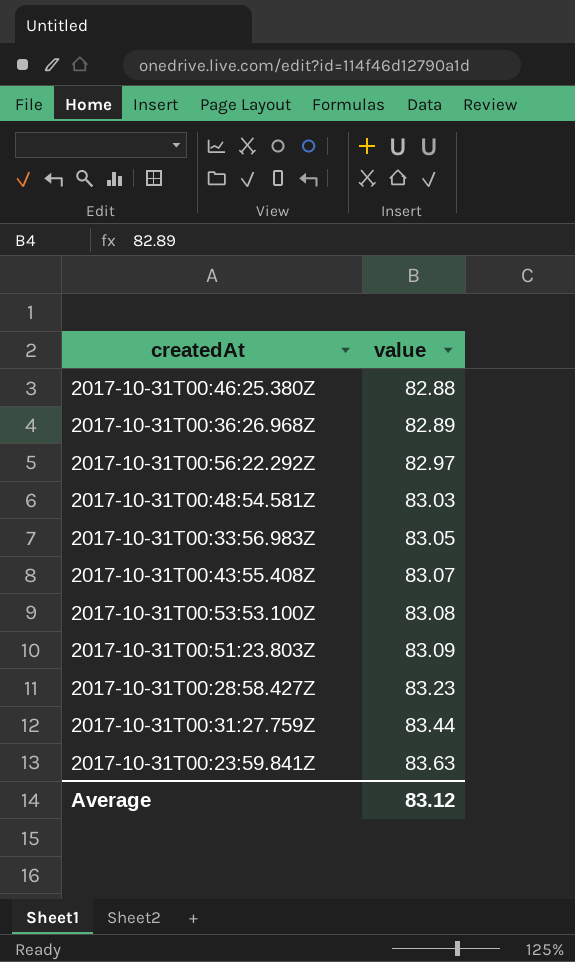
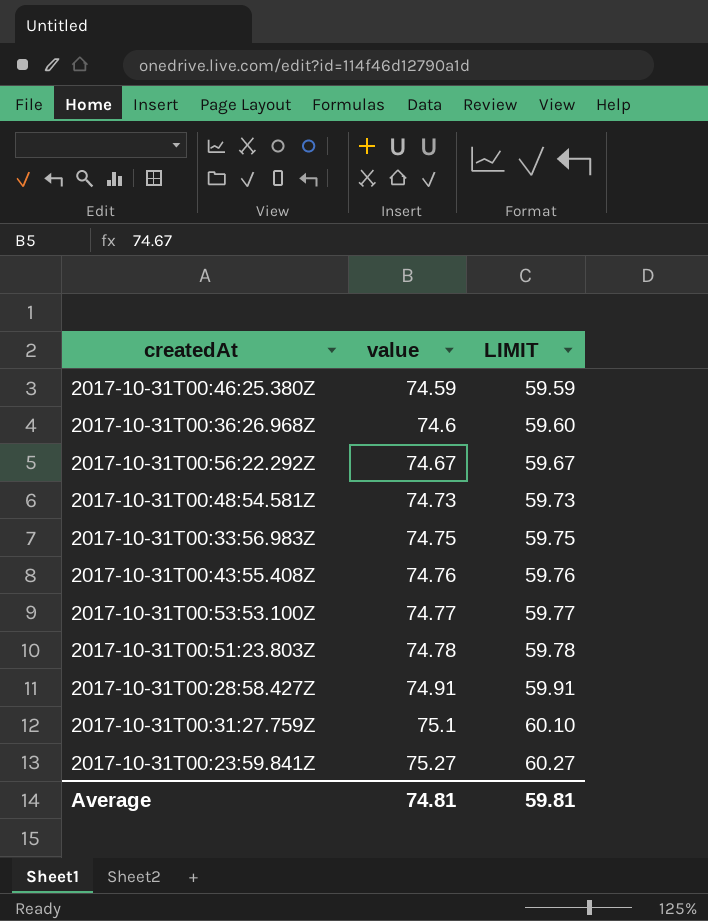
column LIMIT | formula: none -> [value] - 15
2017-10-31T00:46:25.380Z | value: 82.88 -> 74.59
2017-10-31T00:36:26.968Z | value: 82.89 -> 74.6
2017-10-31T00:56:22.292Z | value: 82.97 -> 74.67
2017-10-31T00:48:54.581Z | value: 83.03 -> 74.73
2017-10-31T00:33:56.983Z | value: 83.05 -> 74.75
2017-10-31T00:43:55.408Z | value: 83.07 -> 74.76
2017-10-31T00:53:53.100Z | value: 83.08 -> 74.77
2017-10-31T00:51:23.803Z | value: 83.09 -> 74.78
2017-10-31T00:28:58.427Z | value: 83.23 -> 74.91
2017-10-31T00:31:27.759Z | value: 83.44 -> 75.1
2017-10-31T00:23:59.841Z | value: 83.63 -> 75.27
Average | value: 83.12 -> 74.81

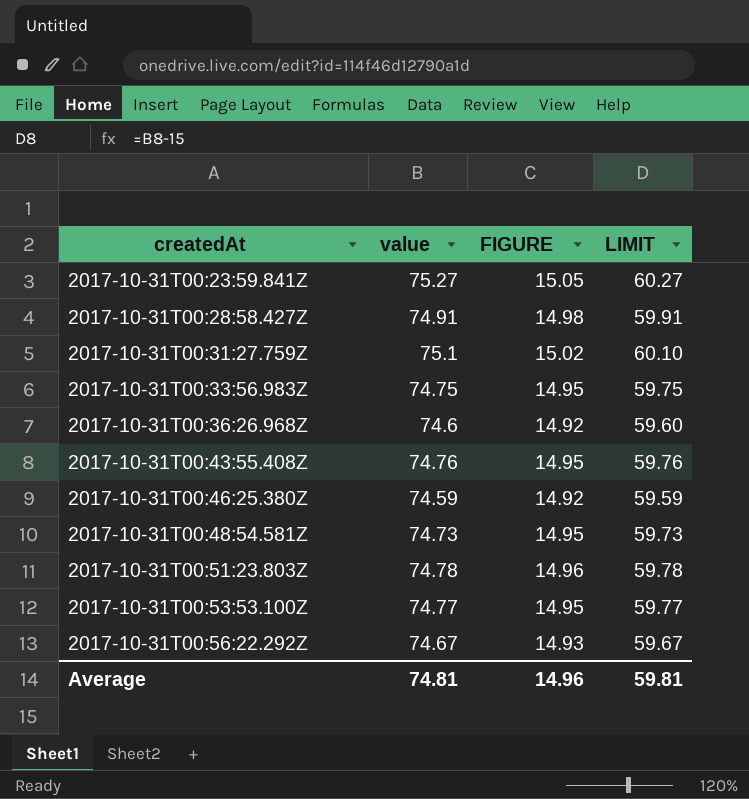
row order: value ascending -> createdAt ascending
column FIGURE | formula: none -> [value] * 0.2

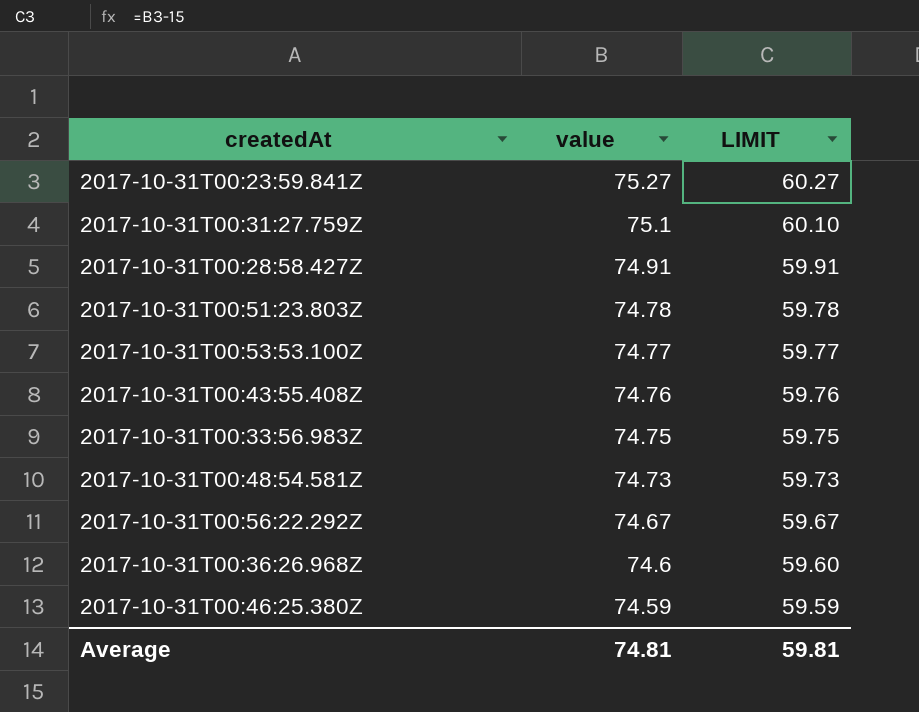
row order: createdAt ascending -> value descending
column FIGURE | formula: [value] * 0.2 -> none

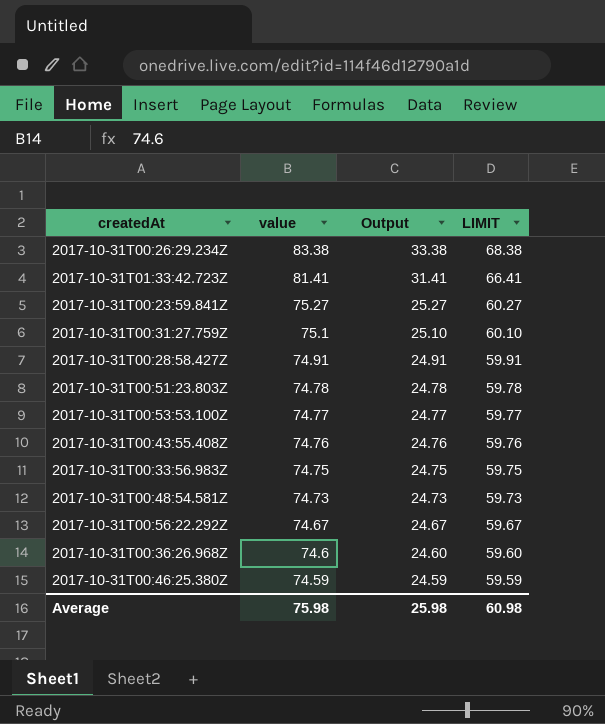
column Output | formula: none -> [value] - 50
row 2017-10-31T00:26:29.234Z: none -> 83.38 | 33.38 | 68.38
row 2017-10-31T01:33:42.723Z: none -> 81.41 | 31.41 | 66.41
Average | value: 74.81 -> 75.98
Average | LIMIT: 59.81 -> 60.98

